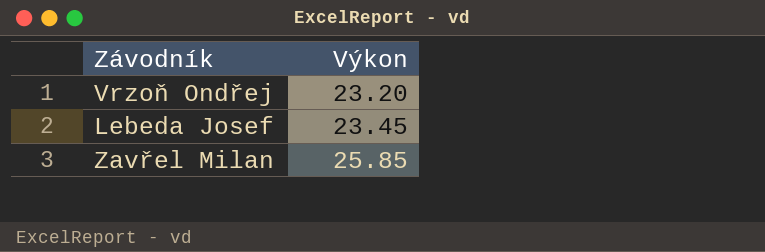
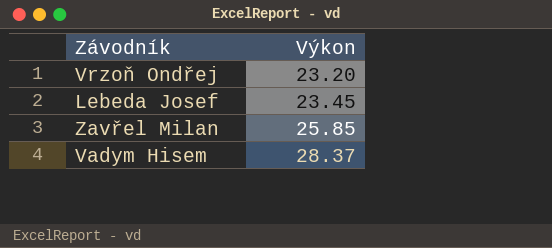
row Vadym Hisem: none -> 28.37

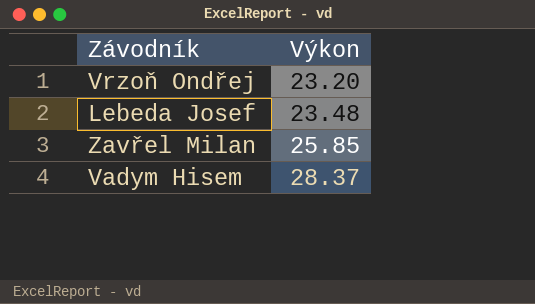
Lebeda Josef | Výkon: 23.45 -> 23.48

